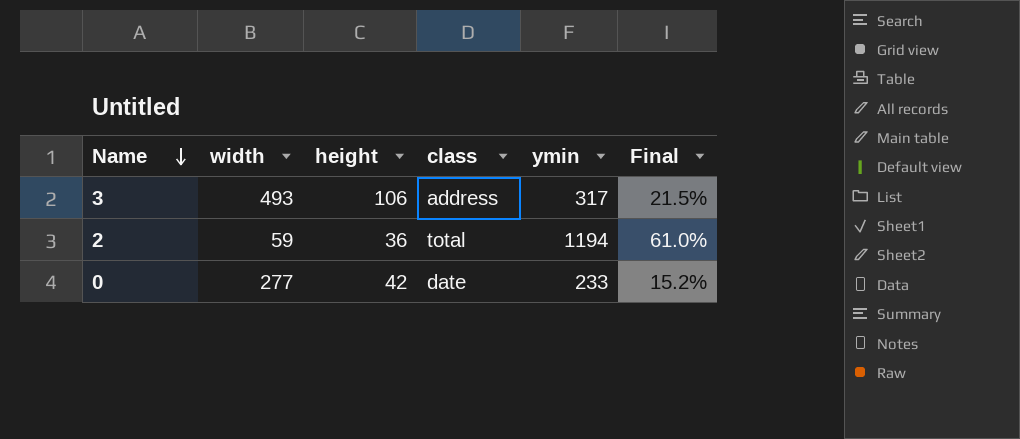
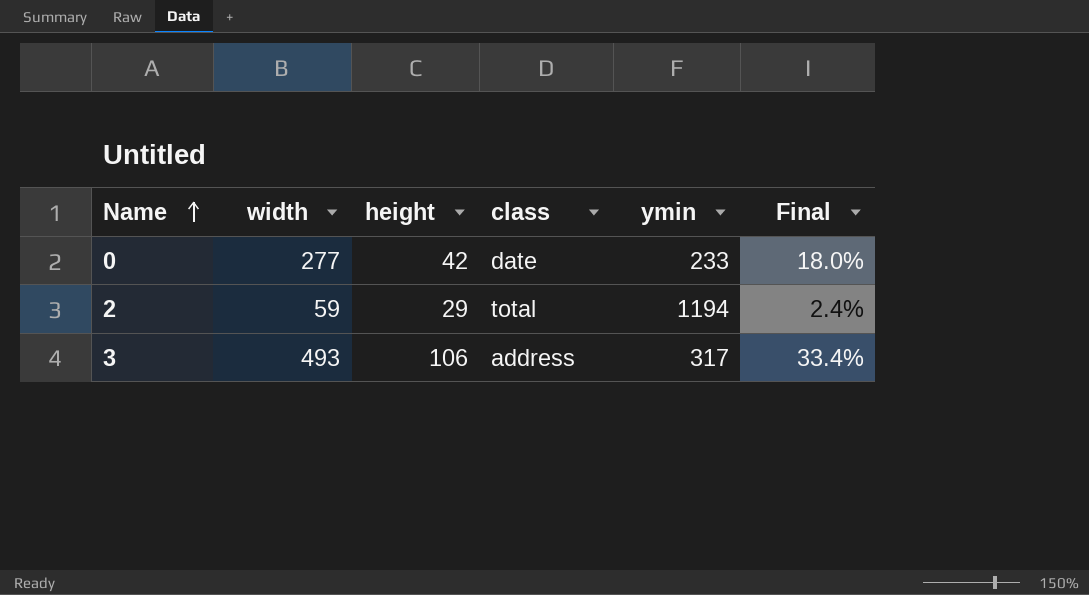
row order: Name descending -> Name ascending
column Final | formula: [height] / [width] -> [height] / [ymin]
2 | height: 36 -> 29

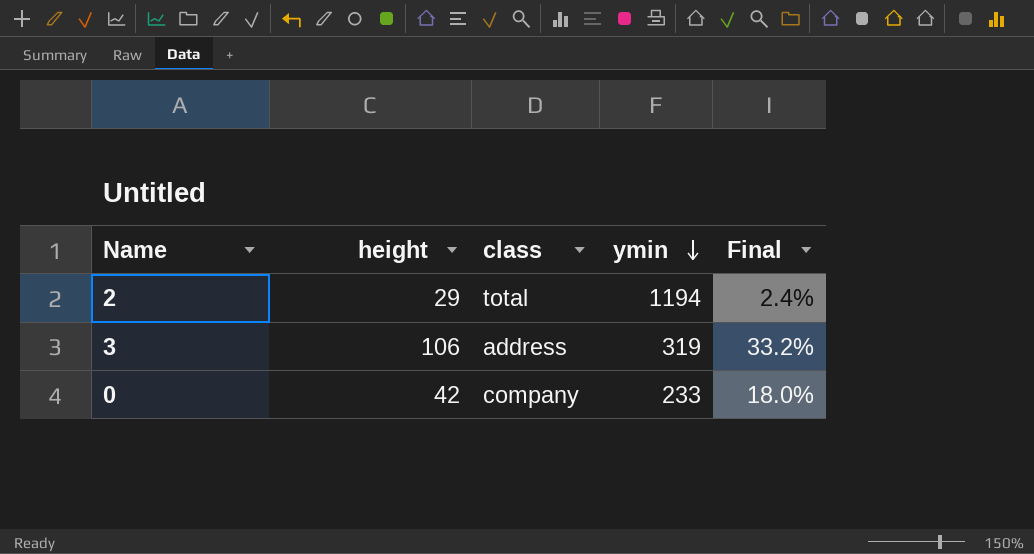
row order: Name ascending -> ymin descending
column width | position: 2 -> none
3 | ymin: 317 -> 319
3 | Final: 33.4% -> 33.2%
0 | class: date -> company

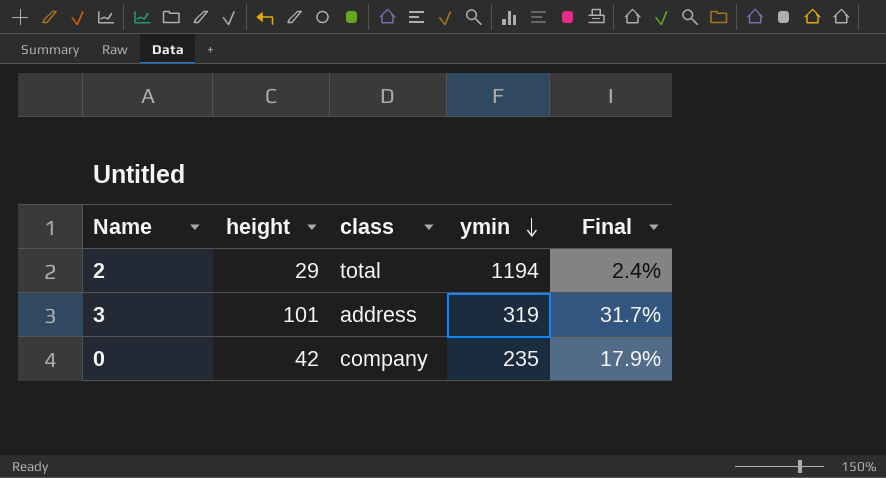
3 | height: 106 -> 101
3 | Final: 33.2% -> 31.7%
0 | ymin: 233 -> 235
0 | Final: 18.0% -> 17.9%

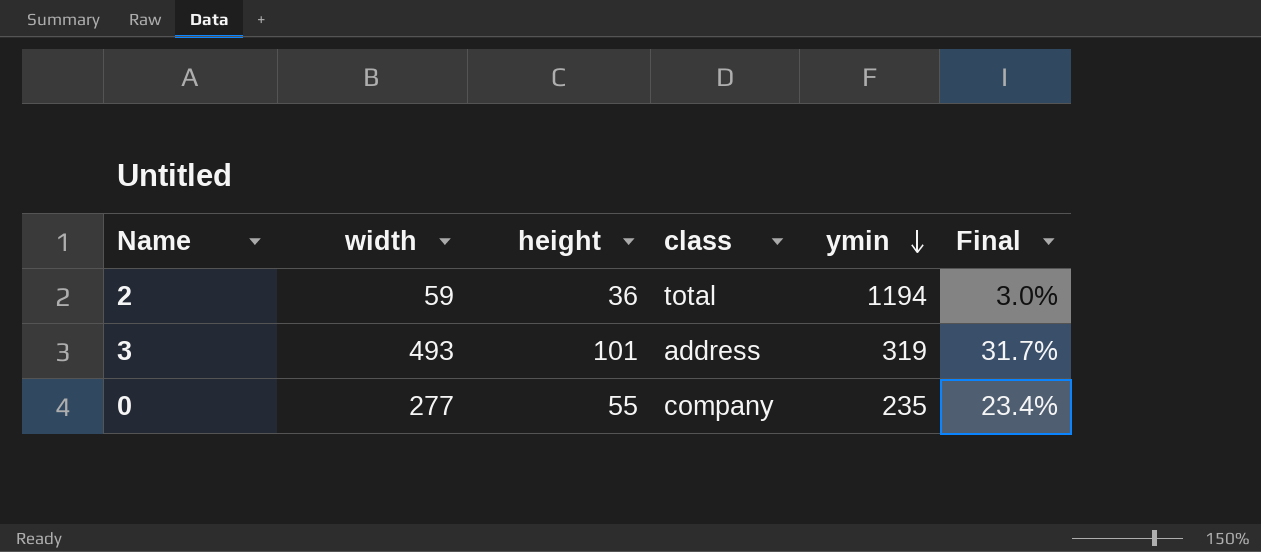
column width | position: none -> 2
2 | height: 29 -> 36
2 | Final: 2.4% -> 3.0%
0 | height: 42 -> 55
0 | Final: 17.9% -> 23.4%

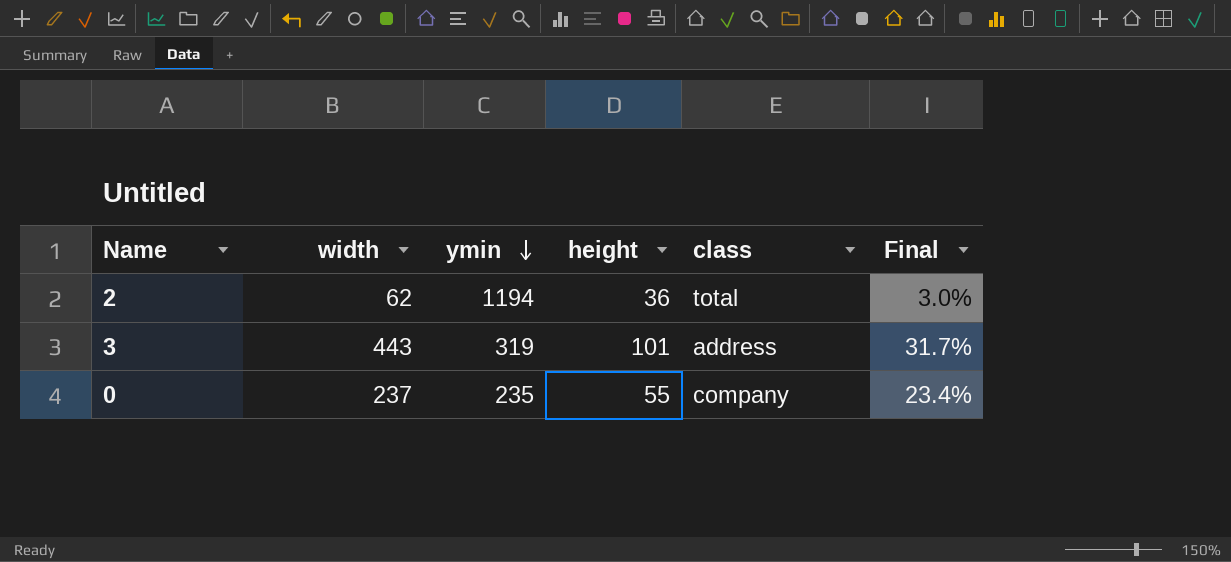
column ymin | position: 5 -> 3
2 | width: 59 -> 62
3 | width: 493 -> 443
0 | width: 277 -> 237

